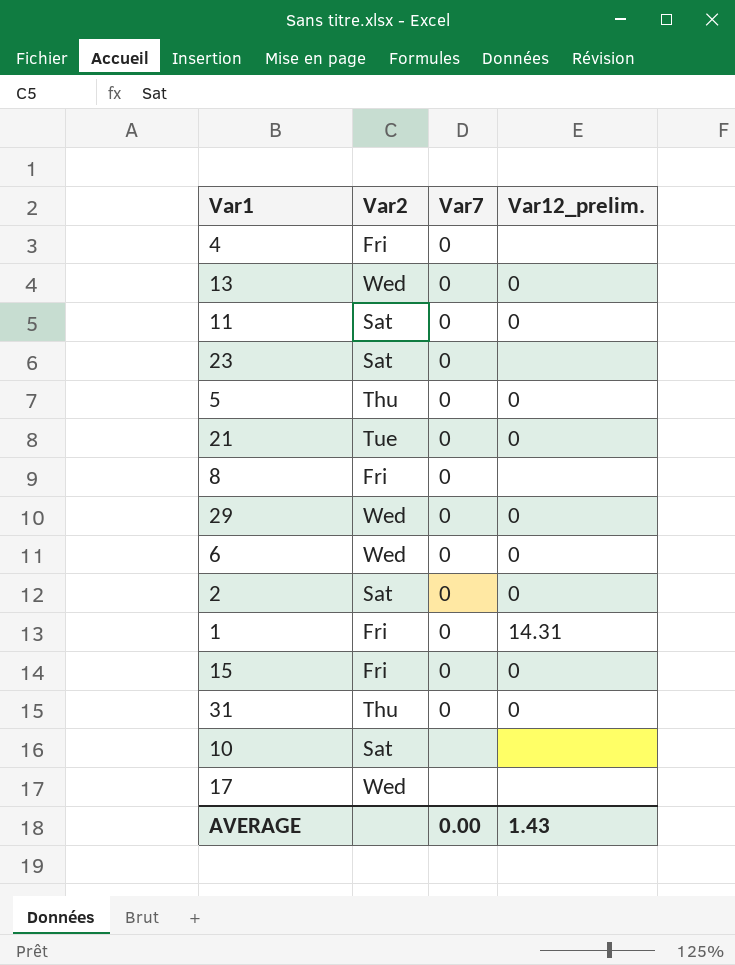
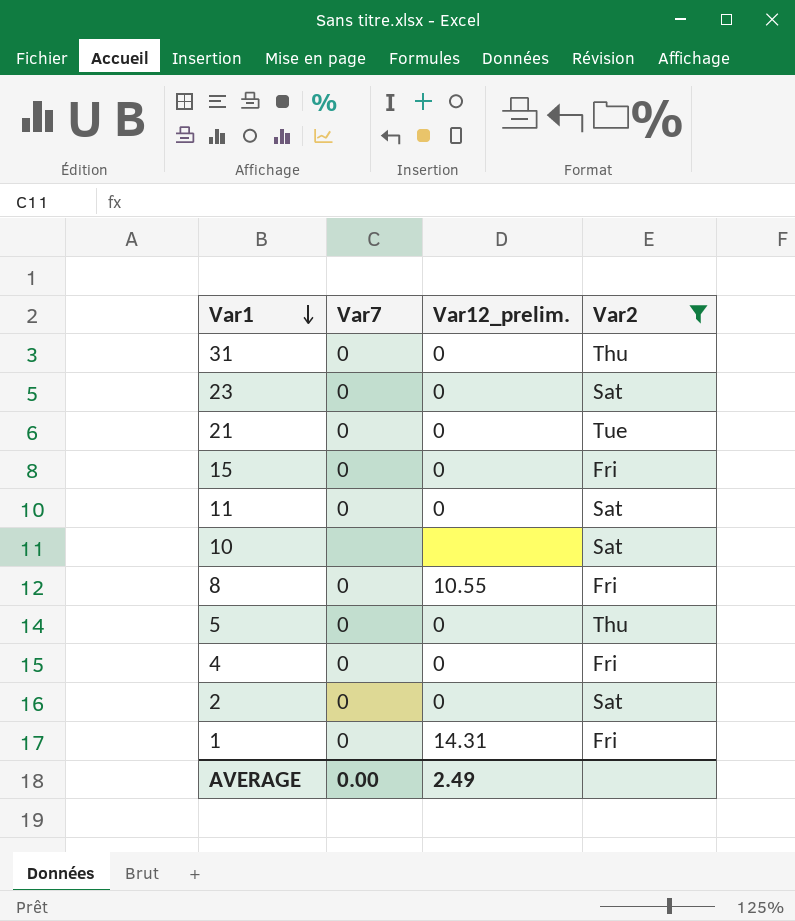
filter: none -> Var2 != Wed
row order: none -> Var1 descending
column Var2 | position: 2 -> 4
23 | Var12_prelim.: none -> 0
8 | Var12_prelim.: none -> 10.55
4 | Var12_prelim.: none -> 0
AVERAGE | Var12_prelim.: 1.43 -> 2.49

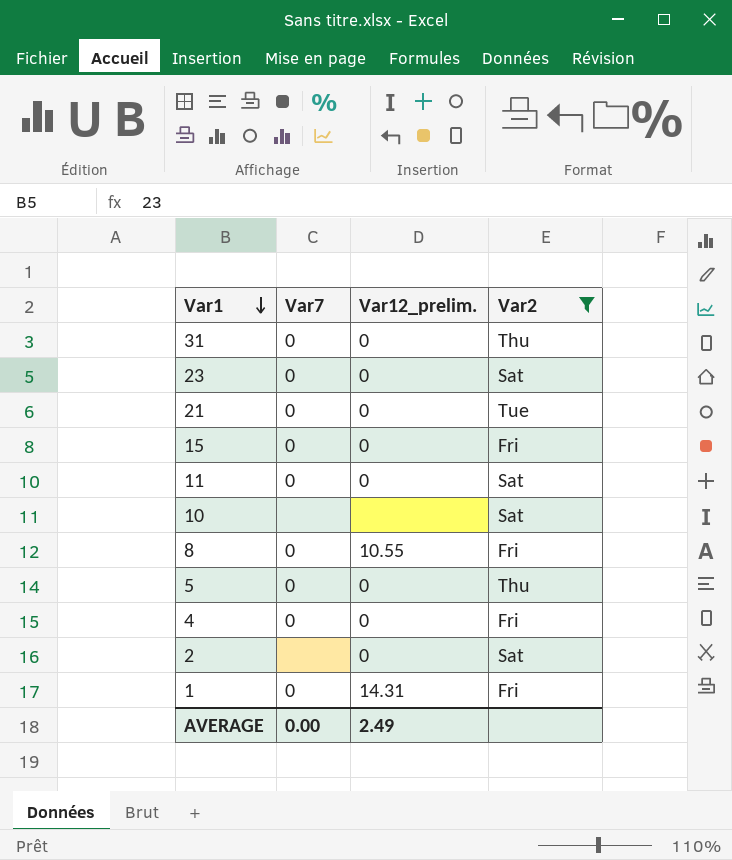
2 | Var7: 0 -> none

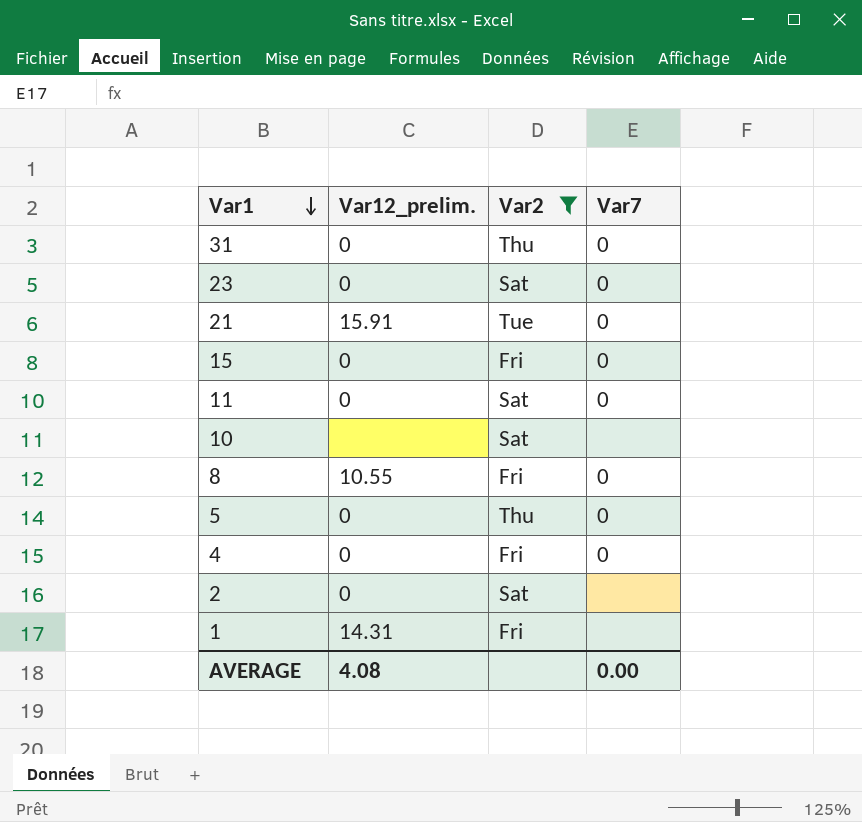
column Var7 | position: 2 -> 4
21 | Var12_prelim.: 0 -> 15.91
1 | Var7: 0 -> none
AVERAGE | Var12_prelim.: 2.49 -> 4.08

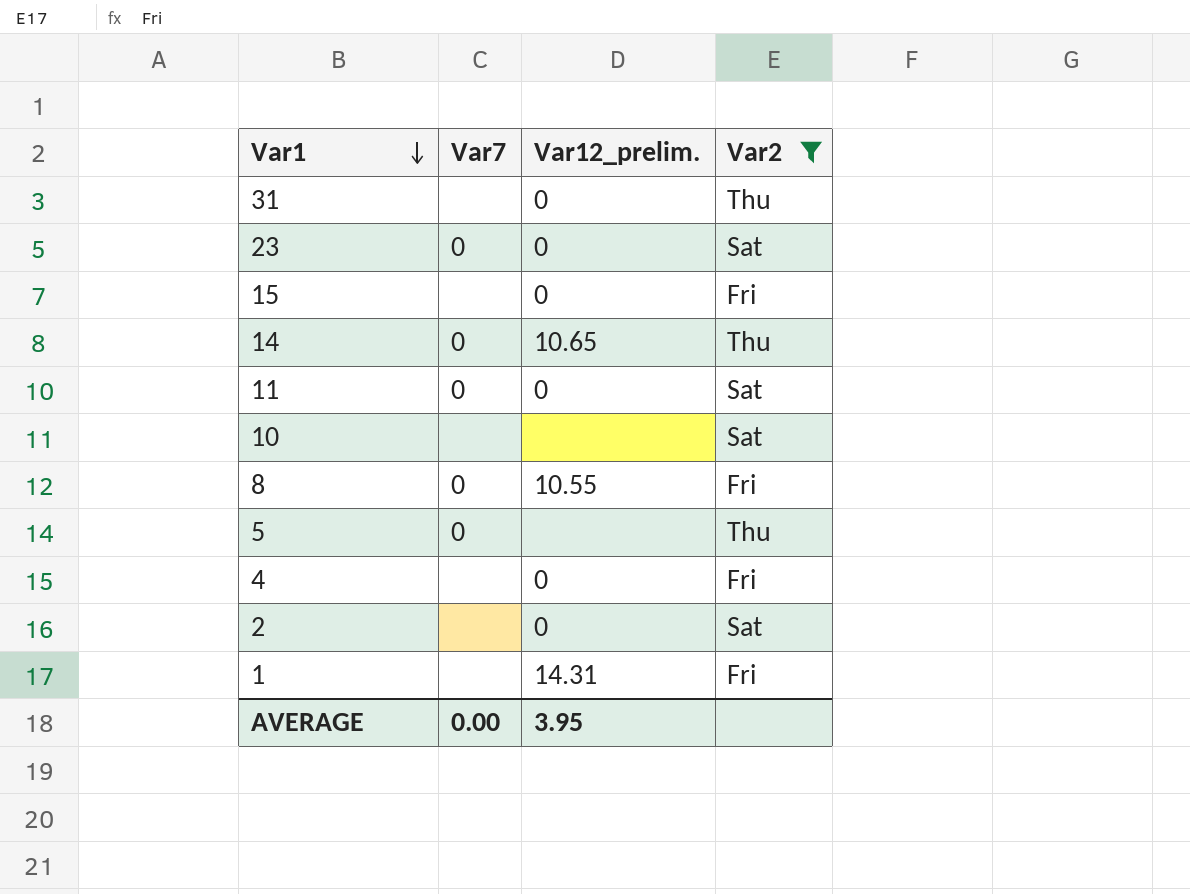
column Var7 | position: 4 -> 2
row 21: 15.91 | Tue | 0 -> none
31 | Var7: 0 -> none
15 | Var7: 0 -> none
row 14: none -> 0 | 10.65 | Thu
5 | Var12_prelim.: 0 -> none
4 | Var7: 0 -> none
AVERAGE | Var12_prelim.: 4.08 -> 3.95

